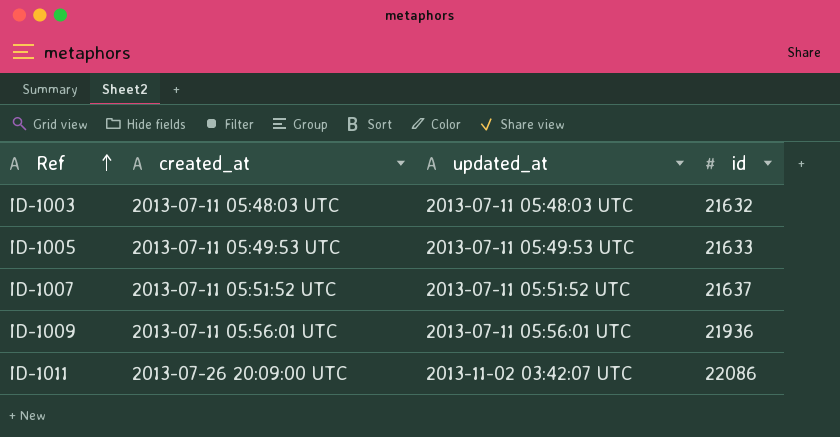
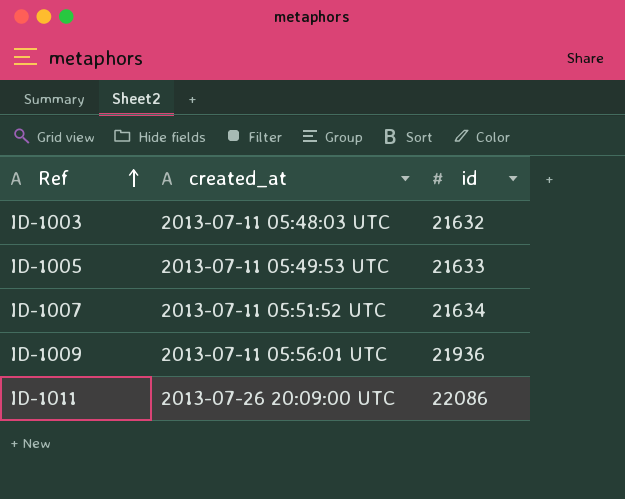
column updated_at | position: 3 -> none
ID-1007 | id: 21637 -> 21634

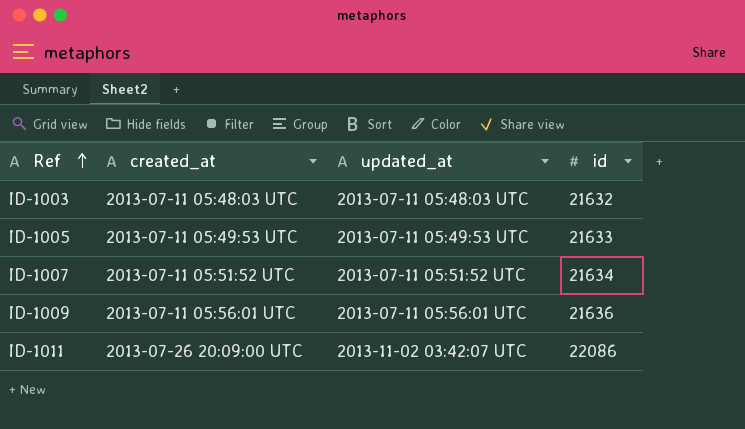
column updated_at | position: none -> 3
ID-1009 | id: 21936 -> 21636

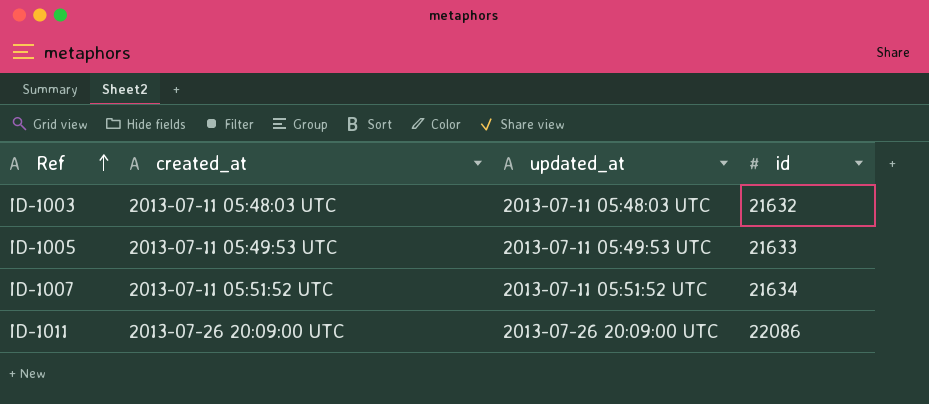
row ID-1009: 2013-07-11 05:56:01 UTC | 2013-07-11 05:56:01 UTC | 21636 -> none
ID-1011 | updated_at: 2013-11-02 03:42:07 UTC -> 2013-07-26 20:09:00 UTC

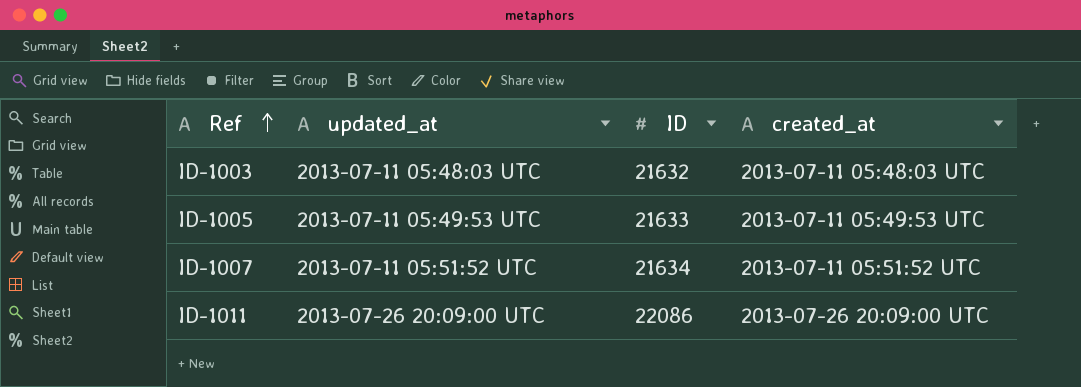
column name: id -> ID
column created_at | position: 2 -> 4

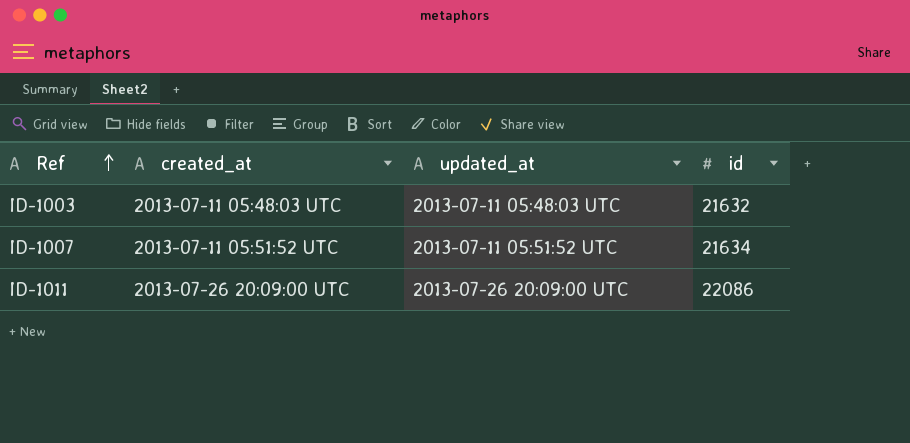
column created_at | position: 4 -> 2
column name: ID -> id
row ID-1005: 2013-07-11 05:49:53 UTC | 21633 | 2013-07-11 05:49:53 UTC -> none

